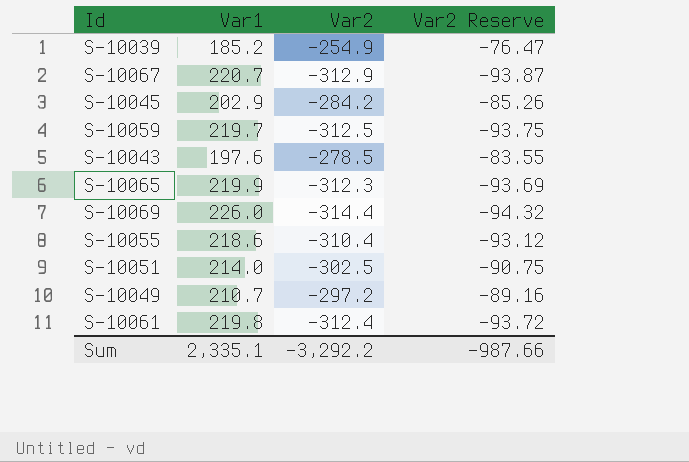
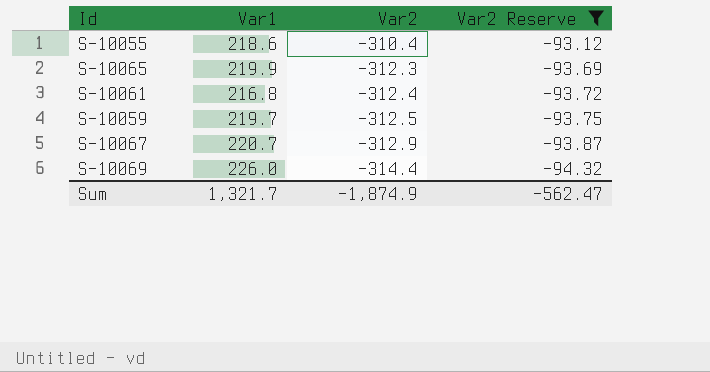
filter: none -> Var2 Reserve <= -93.12
row order: none -> Var2 descending
S-10061 | Var1: 219.8 -> 216.8
Sum | Var1: 2,335.1 -> 1,321.7
Sum | Var2: -3,292.2 -> -1,874.9
Sum | Var2 Reserve: -987.66 -> -562.47

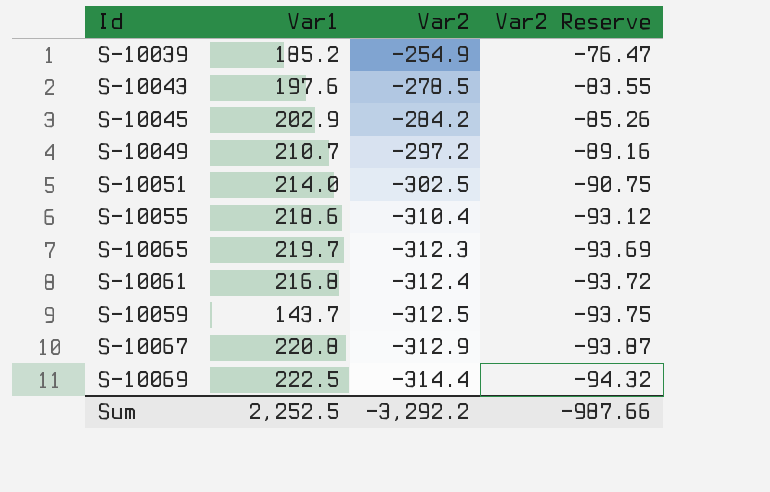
filter: Var2 Reserve <= -93.12 -> none
S-10065 | Var1: 219.9 -> 219.7
S-10059 | Var1: 219.7 -> 143.7
S-10067 | Var1: 220.7 -> 220.8
S-10069 | Var1: 226.0 -> 222.5
Sum | Var1: 1,321.7 -> 2,252.5
Sum | Var2: -1,874.9 -> -3,292.2
Sum | Var2 Reserve: -562.47 -> -987.66

